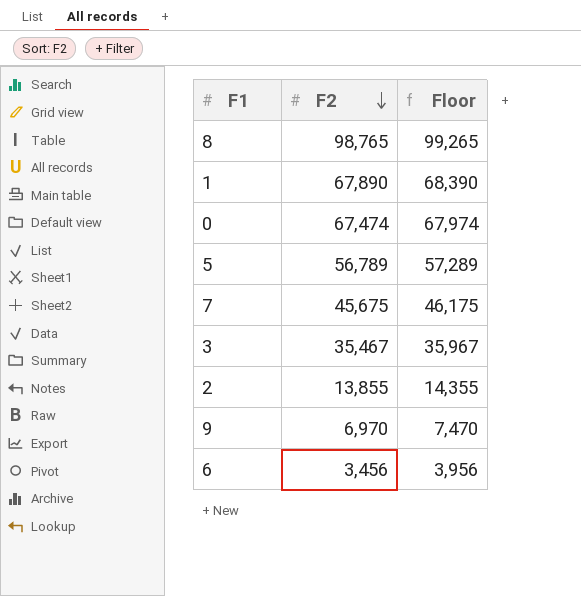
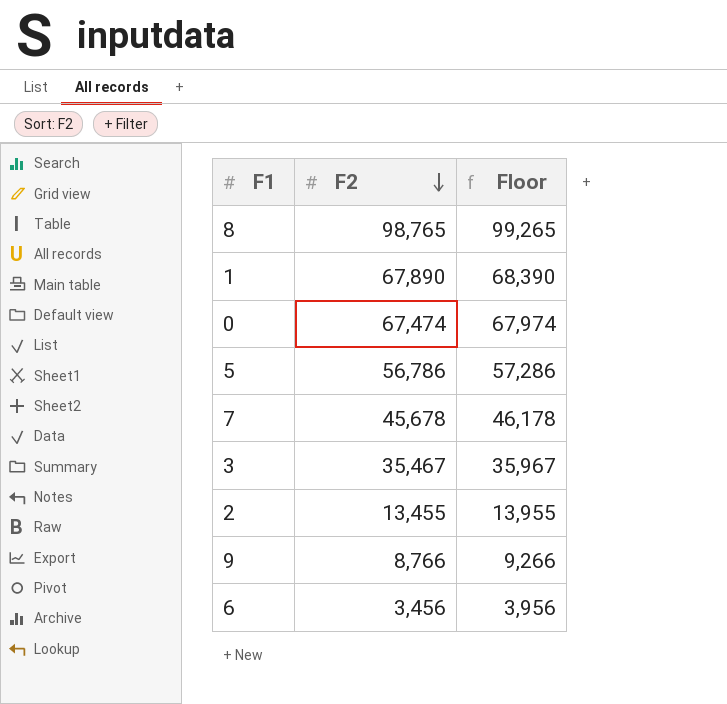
5 | F2: 56,789 -> 56,786
5 | Floor: 57,289 -> 57,286
7 | F2: 45,675 -> 45,678
7 | Floor: 46,175 -> 46,178
2 | F2: 13,855 -> 13,455
2 | Floor: 14,355 -> 13,955
9 | F2: 6,970 -> 8,766
9 | Floor: 7,470 -> 9,266

